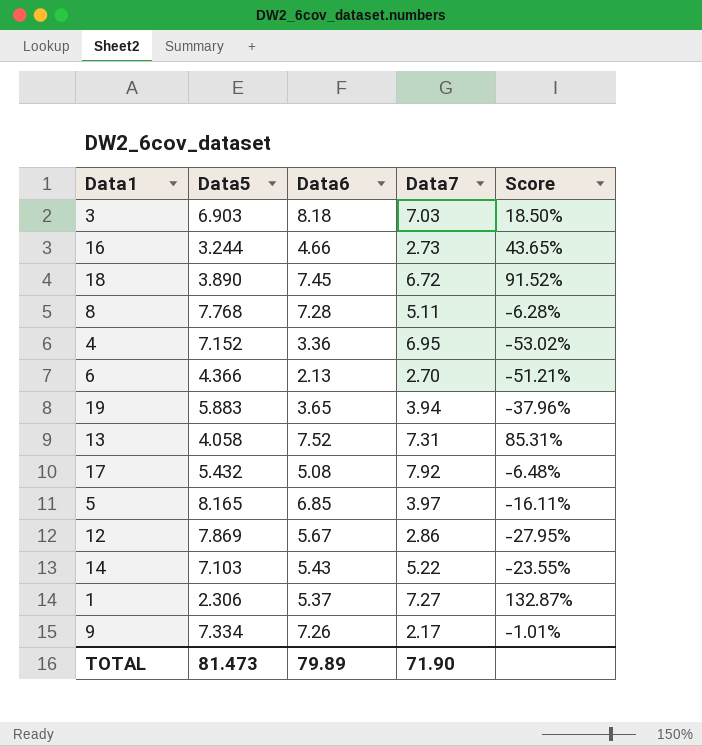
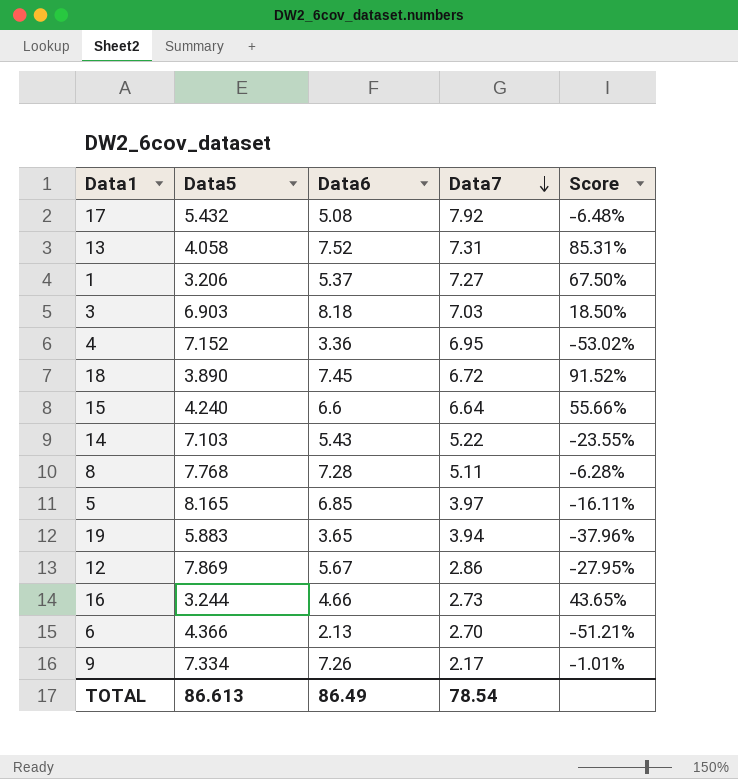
row order: none -> Data7 descending
1 | Data5: 2.306 -> 3.206
1 | Score: 132.87% -> 67.50%
row 15: none -> 4.240 | 6.6 | 6.64 | 55.66%
TOTAL | Data5: 81.473 -> 86.613
TOTAL | Data6: 79.89 -> 86.49
TOTAL | Data7: 71.90 -> 78.54

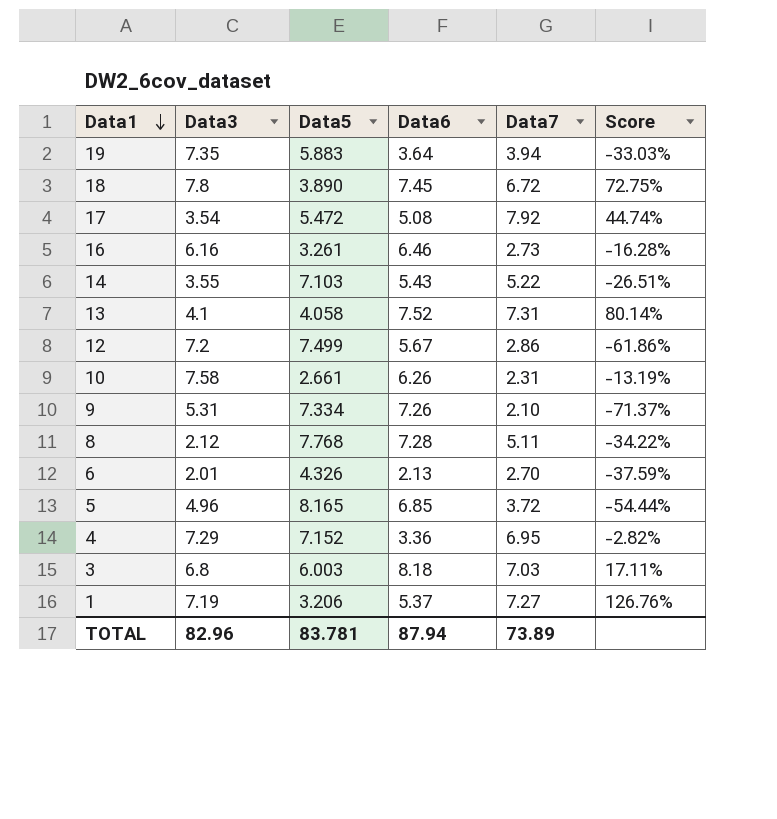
row order: Data7 descending -> Data1 descending
column Data3 | position: none -> 2
column Score | formula: ([Data6] - [Data5]) / [Data5] -> ([Data7] - [Data5]) / [Data5]
row 15: 4.240 | 6.6 | 6.64 | 55.66% -> none
19 | Data6: 3.65 -> 3.64
17 | Data5: 5.432 -> 5.472
16 | Data5: 3.244 -> 3.261
16 | Data6: 4.66 -> 6.46
12 | Data5: 7.869 -> 7.499
row 10: none -> 7.58 | 2.661 | 6.26 | 2.31 | -13.19%
9 | Data7: 2.17 -> 2.10
6 | Data5: 4.366 -> 4.326
5 | Data7: 3.97 -> 3.72
3 | Data5: 6.903 -> 6.003
TOTAL | Data5: 86.613 -> 83.781
TOTAL | Data6: 86.49 -> 87.94
TOTAL | Data7: 78.54 -> 73.89

